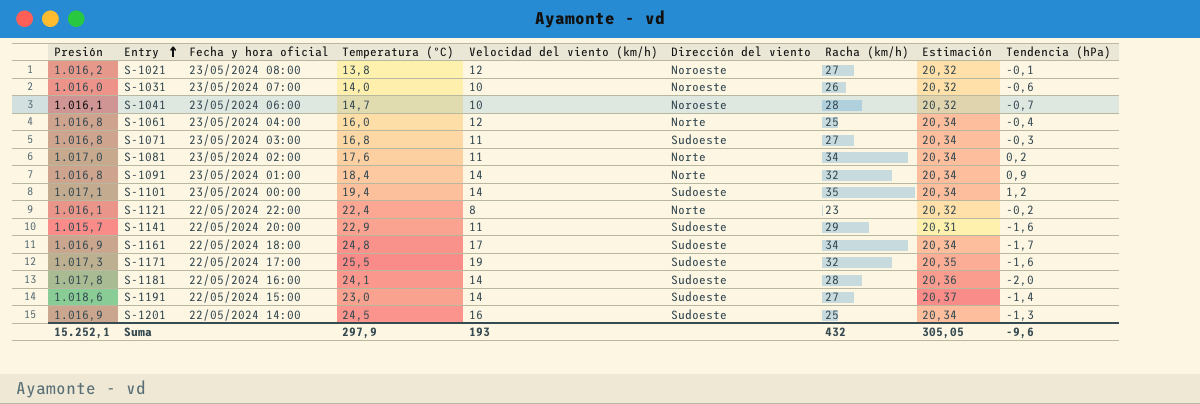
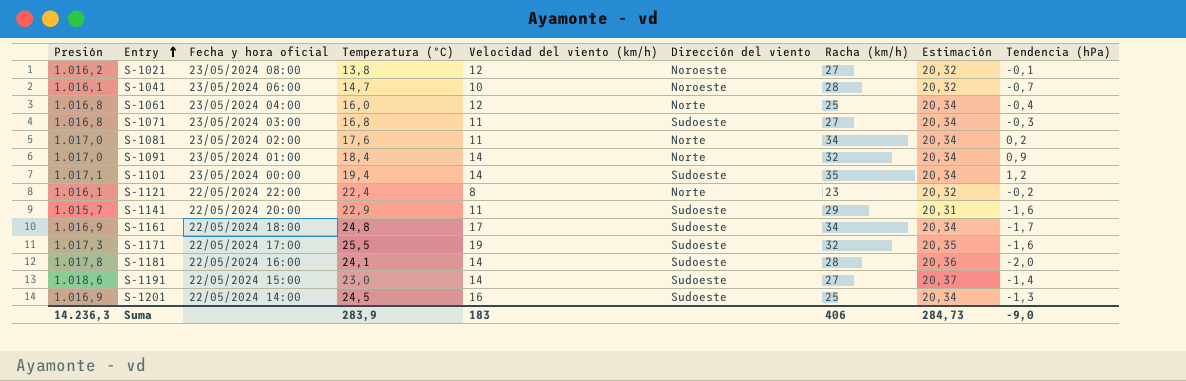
row S-1031: 1.016,0 | 23/05/2024 07:00 | 14,0 | 10 | Noroeste | 26 | 20,32 | -0,6 -> none
S-1091 | Presión: 1.016,8 -> 1.017,0
Suma | Presión: 15.252,1 -> 14.236,3
Suma | Temperatura (ºC): 297,9 -> 283,9
Suma | Velocidad del viento (km/h): 193 -> 183
Suma | Racha (km/h): 432 -> 406
Suma | Estimación: 305,05 -> 284,73
Suma | Tendencia (hPa): -9,6 -> -9,0

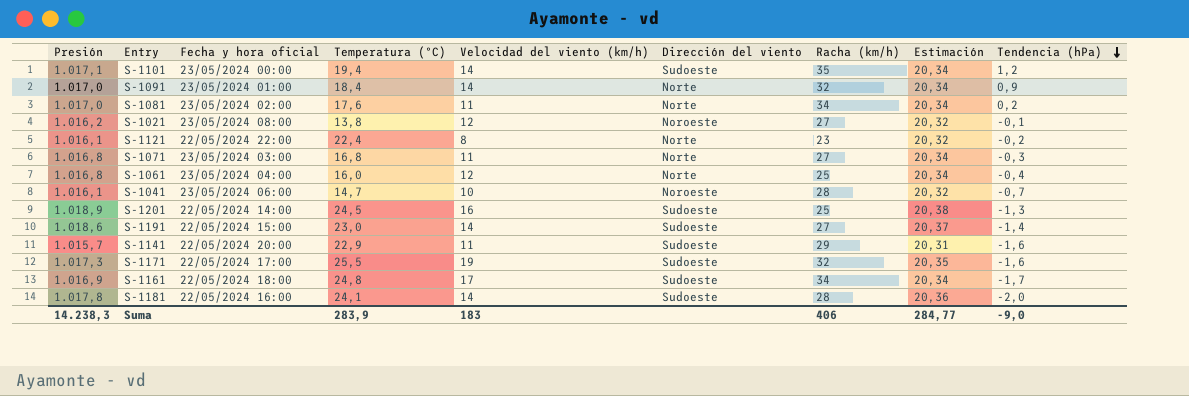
row order: Entry ascending -> Tendencia (hPa) descending
S-1071 | Dirección del viento: Sudoeste -> Norte
S-1201 | Presión: 1.016,9 -> 1.018,9
S-1201 | Estimación: 20,34 -> 20,38
Suma | Presión: 14.236,3 -> 14.238,3
Suma | Estimación: 284,73 -> 284,77

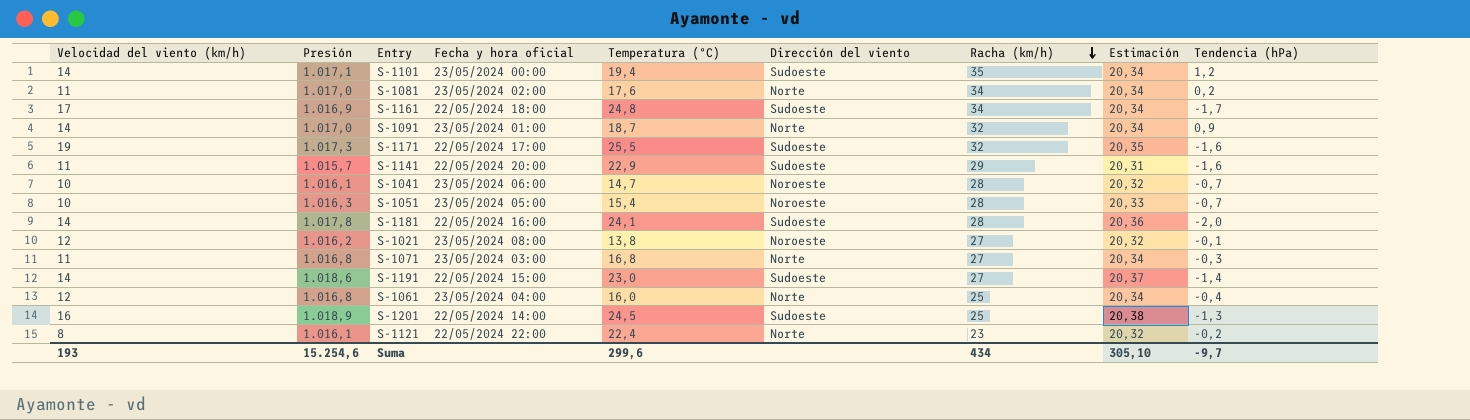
row order: Tendencia (hPa) descending -> Racha (km/h) descending
column Velocidad del viento (km/h) | position: 5 -> 1
S-1091 | Temperatura (ºC): 18,4 -> 18,7
row S-1051: none -> 10 | 1.016,3 | 23/05/2024 05:00 | 15,4 | Noroeste | 28 | 20,33 | -0,7
Suma | Velocidad del viento (km/h): 183 -> 193
Suma | Presión: 14.238,3 -> 15.254,6
Suma | Temperatura (ºC): 283,9 -> 299,6
Suma | Racha (km/h): 406 -> 434
Suma | Estimación: 284,77 -> 305,10
Suma | Tendencia (hPa): -9,0 -> -9,7

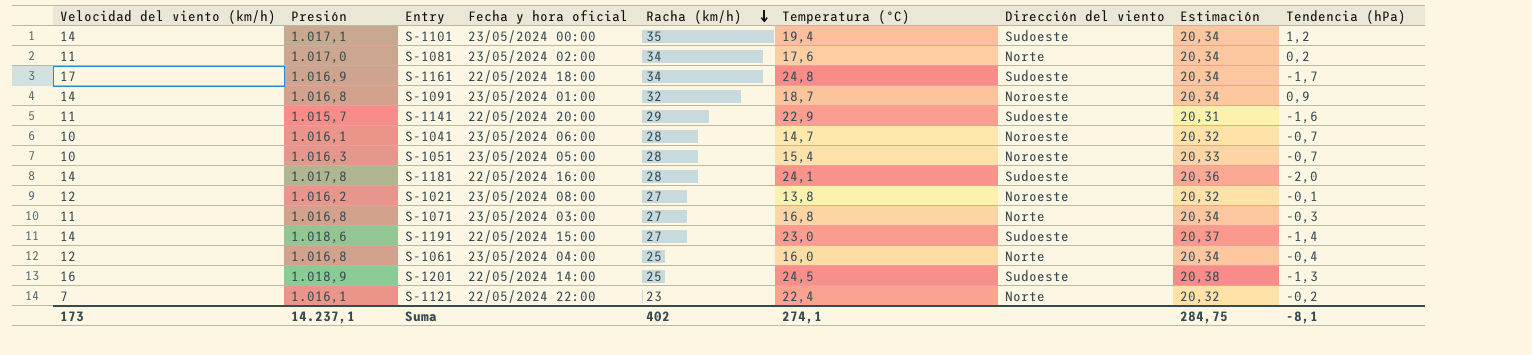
column Racha (km/h) | position: 7 -> 5
row S-1171: 19 | 1.017,3 | 22/05/2024 17:00 | 25,5 | Sudoeste | 32 | 20,35 | -1,6 -> none
S-1091 | Presión: 1.017,0 -> 1.016,8
S-1091 | Dirección del viento: Norte -> Noroeste
S-1121 | Velocidad del viento (km/h): 8 -> 7
Suma | Velocidad del viento (km/h): 193 -> 173
Suma | Presión: 15.254,6 -> 14.237,1
Suma | Racha (km/h): 434 -> 402
Suma | Temperatura (ºC): 299,6 -> 274,1
Suma | Estimación: 305,10 -> 284,75
Suma | Tendencia (hPa): -9,7 -> -8,1

